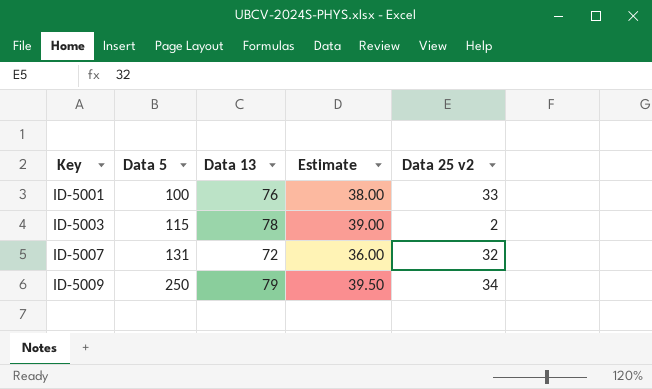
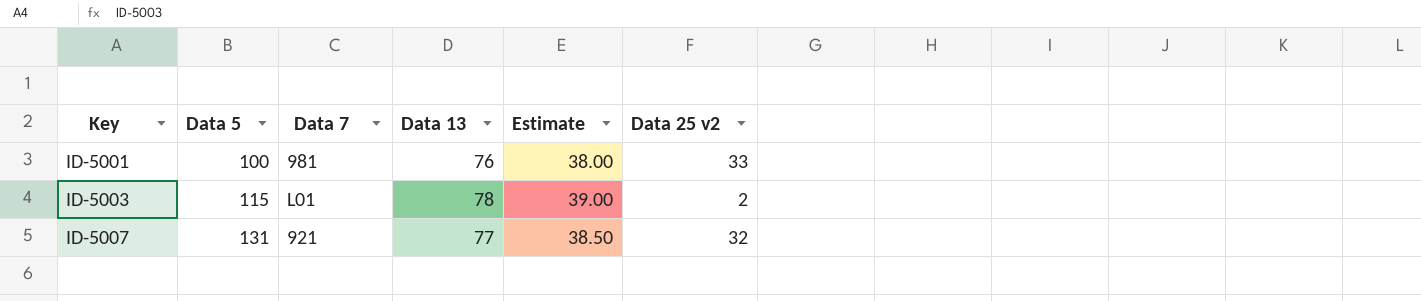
column Data 7 | position: none -> 3
row ID-5009: 250 | 79 | 39.50 | 34 -> none
ID-5007 | Data 13: 72 -> 77
ID-5007 | Estimate: 36.00 -> 38.50

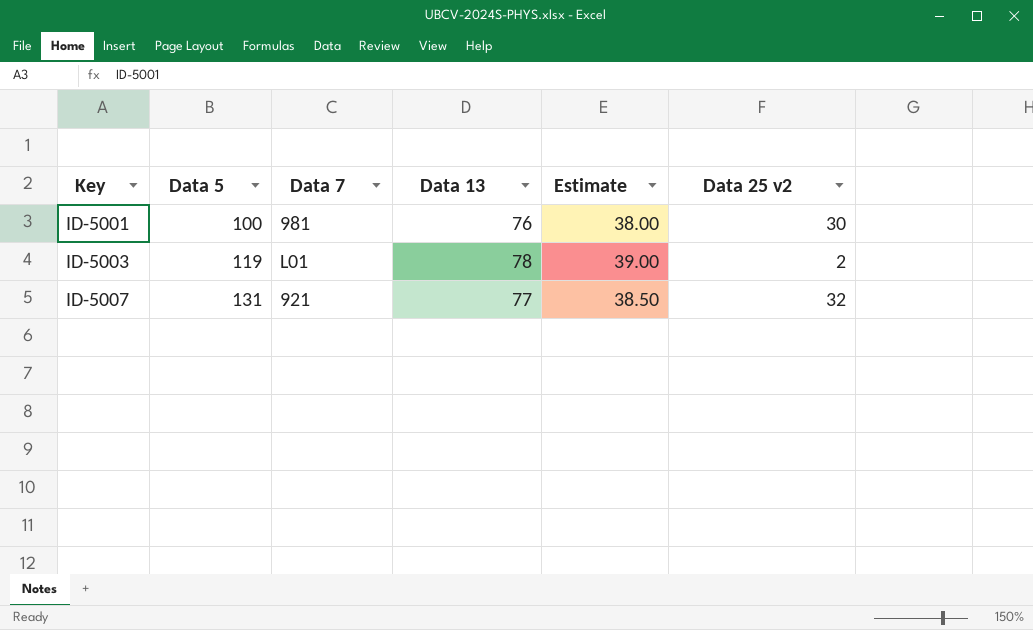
ID-5001 | Data 25 v2: 33 -> 30
ID-5003 | Data 5: 115 -> 119

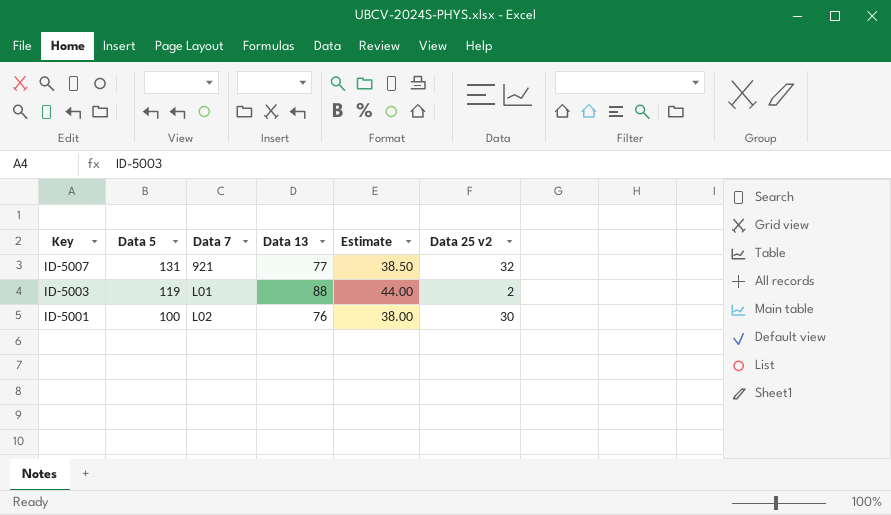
row order: Key ascending -> Key descending
ID-5003 | Data 13: 78 -> 88
ID-5003 | Estimate: 39.00 -> 44.00
ID-5001 | Data 7: 981 -> L02

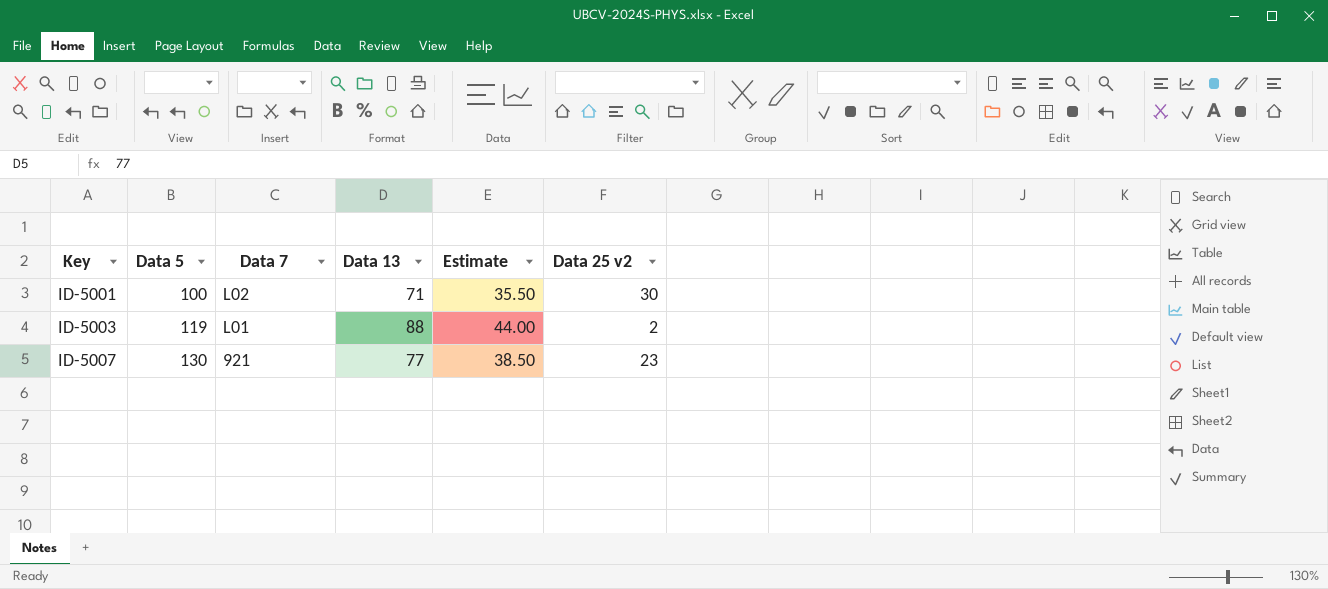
row order: Key descending -> Key ascending
ID-5001 | Data 13: 76 -> 71
ID-5001 | Estimate: 38.00 -> 35.50
ID-5007 | Data 5: 131 -> 130
ID-5007 | Data 25 v2: 32 -> 23

